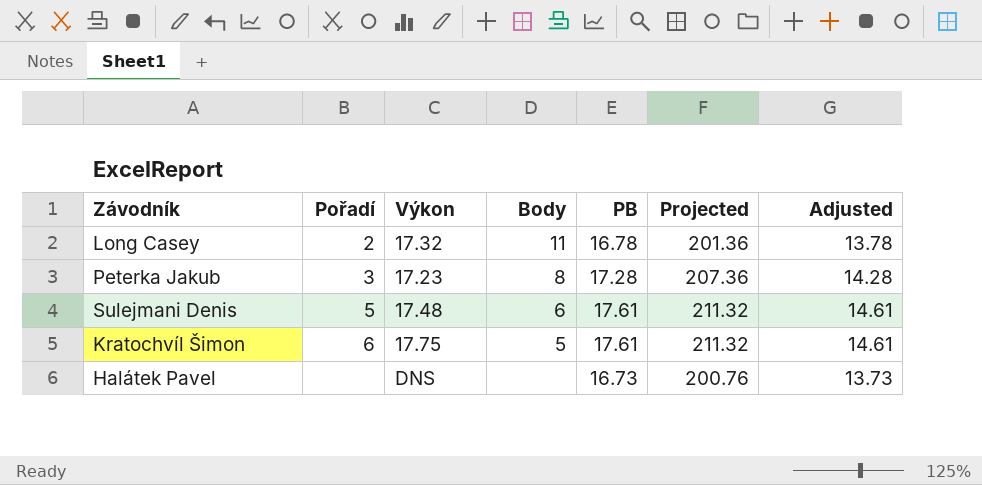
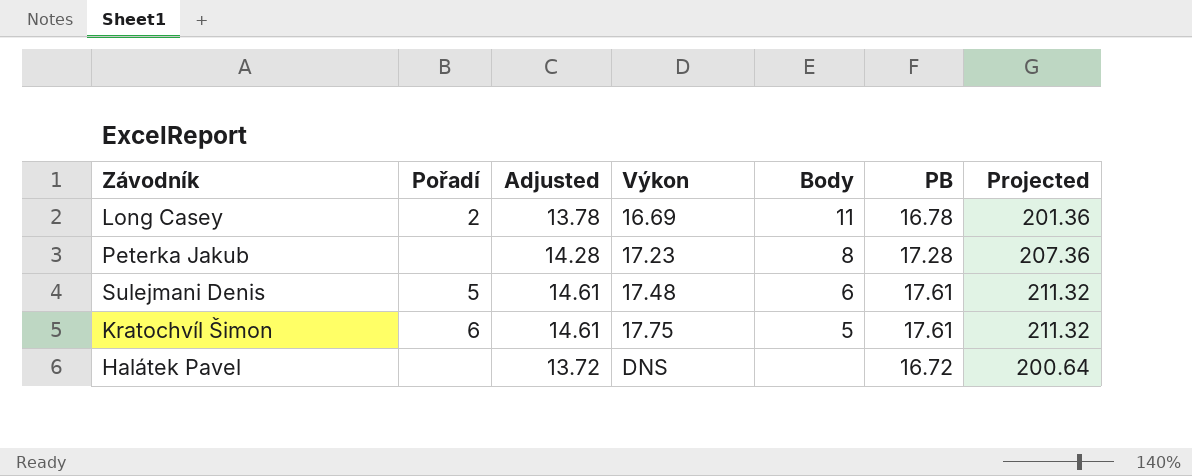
column Adjusted | position: 7 -> 3
Long Casey | Výkon: 17.32 -> 16.69
Peterka Jakub | Pořadí: 3 -> none
Halátek Pavel | Adjusted: 13.73 -> 13.72
Halátek Pavel | PB: 16.73 -> 16.72
Halátek Pavel | Projected: 200.76 -> 200.64

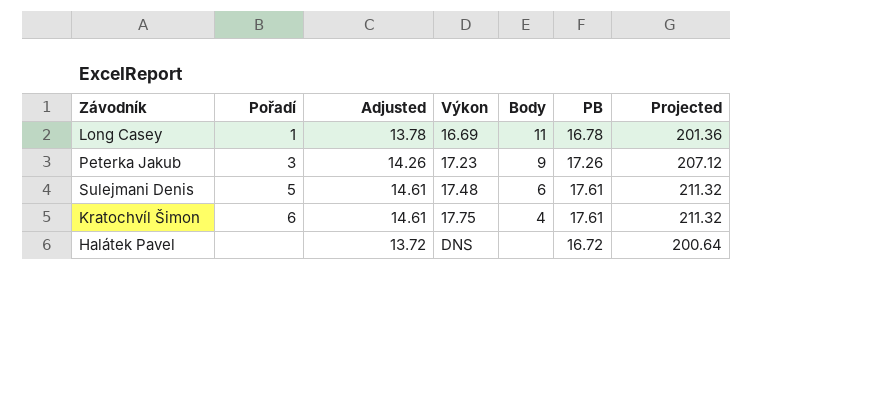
Long Casey | Pořadí: 2 -> 1
Peterka Jakub | Pořadí: none -> 3
Peterka Jakub | Adjusted: 14.28 -> 14.26
Peterka Jakub | Body: 8 -> 9
Peterka Jakub | PB: 17.28 -> 17.26
Peterka Jakub | Projected: 207.36 -> 207.12
Kratochvíl Šimon | Body: 5 -> 4

